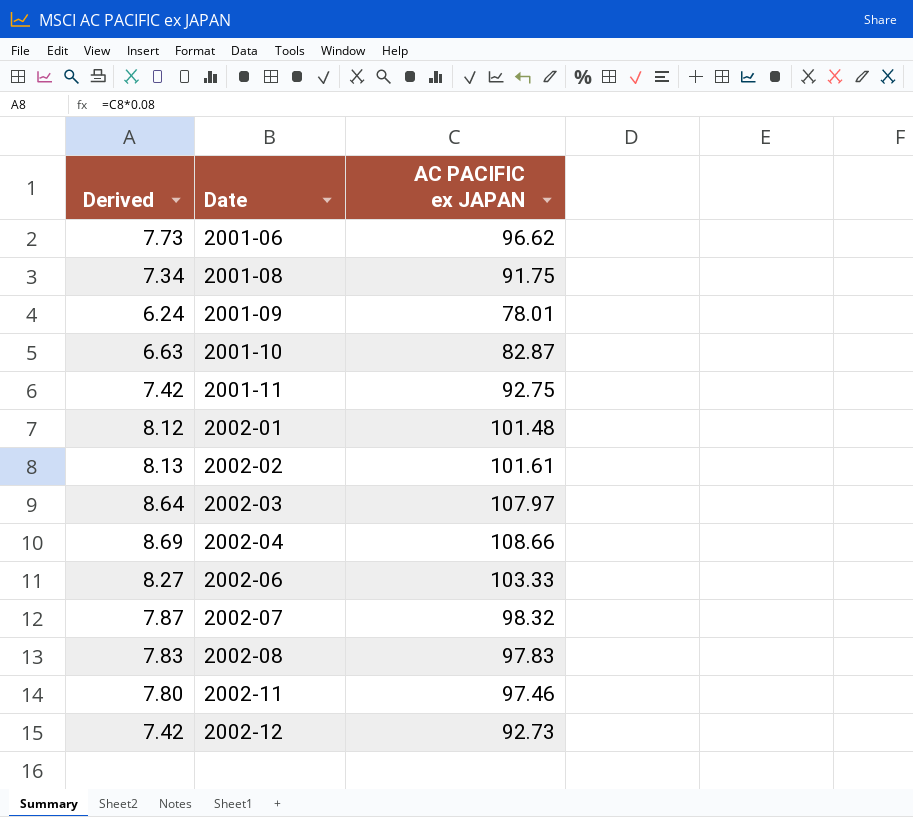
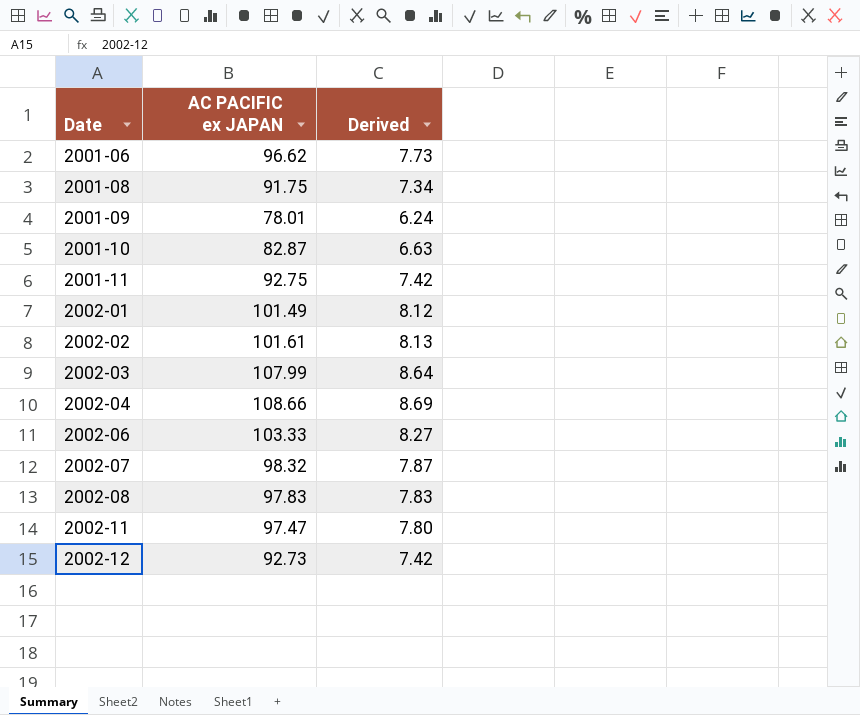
column Derived | position: 1 -> 3
2002-01 | AC PACIFIC ex JAPAN: 101.48 -> 101.49
2002-03 | AC PACIFIC ex JAPAN: 107.97 -> 107.99
2002-11 | AC PACIFIC ex JAPAN: 97.46 -> 97.47

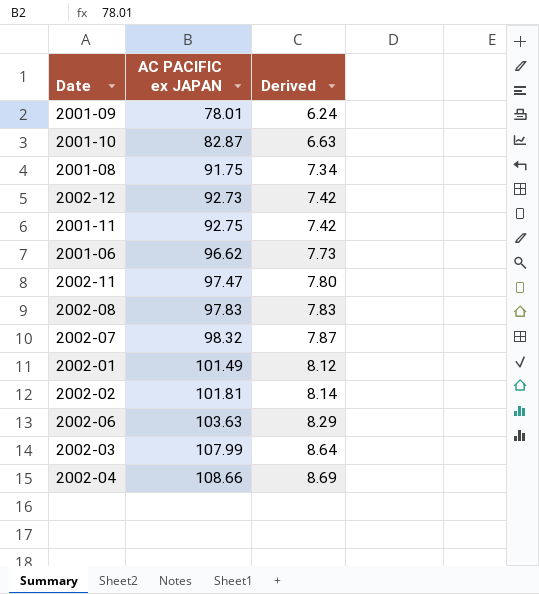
row order: Date ascending -> AC PACIFIC ex JAPAN ascending
2002-02 | AC PACIFIC ex JAPAN: 101.61 -> 101.81
2002-02 | Derived: 8.13 -> 8.14
2002-06 | AC PACIFIC ex JAPAN: 103.33 -> 103.63
2002-06 | Derived: 8.27 -> 8.29

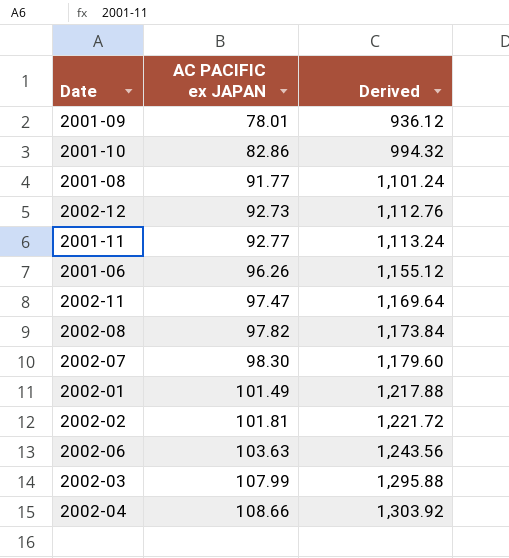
column Derived | formula: [AC PACIFIC ex JAPAN] * 0.08 -> [AC PACIFIC ex JAPAN] * 12
2001-10 | AC PACIFIC ex JAPAN: 82.87 -> 82.86
2001-08 | AC PACIFIC ex JAPAN: 91.75 -> 91.77
2001-11 | AC PACIFIC ex JAPAN: 92.75 -> 92.77
2001-06 | AC PACIFIC ex JAPAN: 96.62 -> 96.26
2002-08 | AC PACIFIC ex JAPAN: 97.83 -> 97.82
2002-07 | AC PACIFIC ex JAPAN: 98.32 -> 98.30

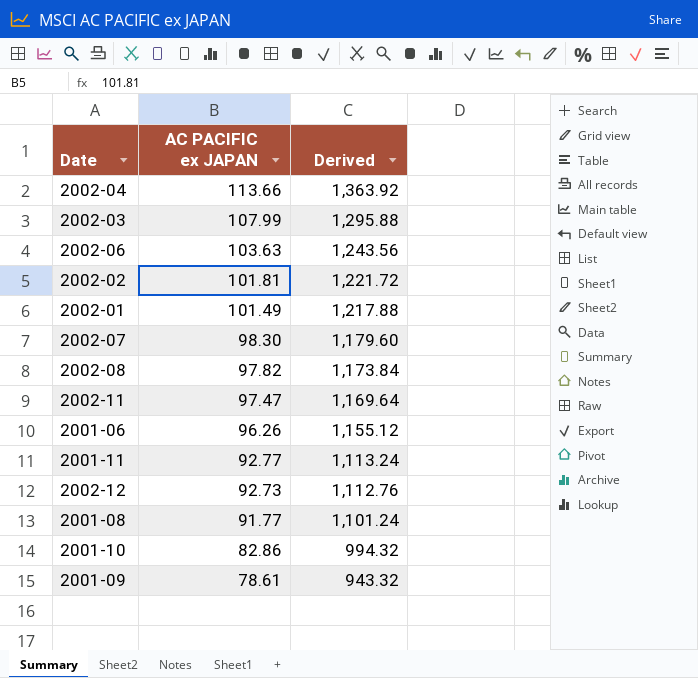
row order: AC PACIFIC ex JAPAN ascending -> AC PACIFIC ex JAPAN descending
2002-04 | AC PACIFIC ex JAPAN: 108.66 -> 113.66
2002-04 | Derived: 1,303.92 -> 1,363.92
2001-09 | AC PACIFIC ex JAPAN: 78.01 -> 78.61
2001-09 | Derived: 936.12 -> 943.32

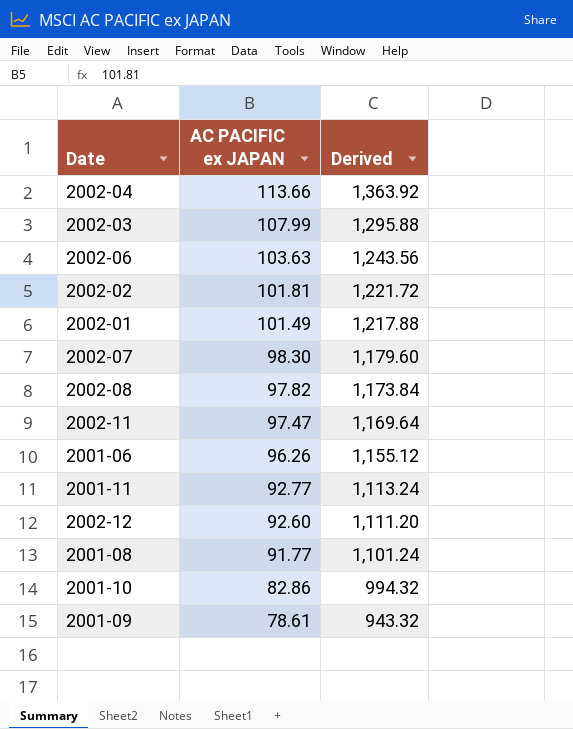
2002-12 | AC PACIFIC ex JAPAN: 92.73 -> 92.60
2002-12 | Derived: 1,112.76 -> 1,111.20

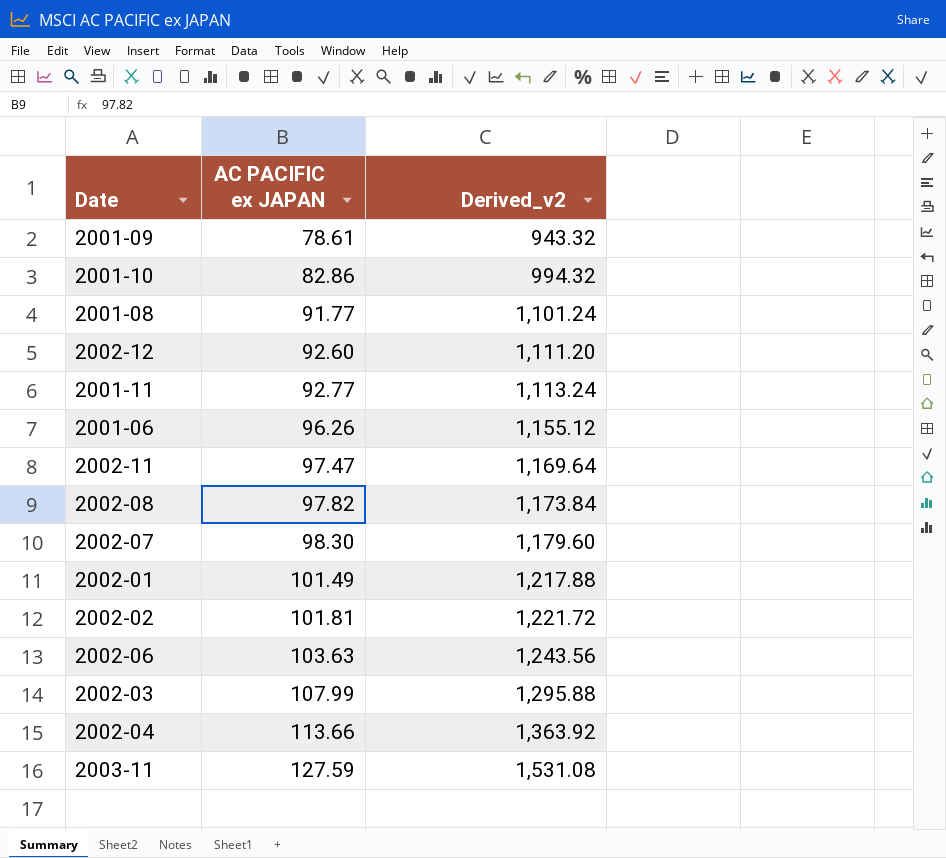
row order: AC PACIFIC ex JAPAN descending -> AC PACIFIC ex JAPAN ascending
column name: Derived -> Derived_v2
row 2003-11: none -> 127.59 | 1,531.08

